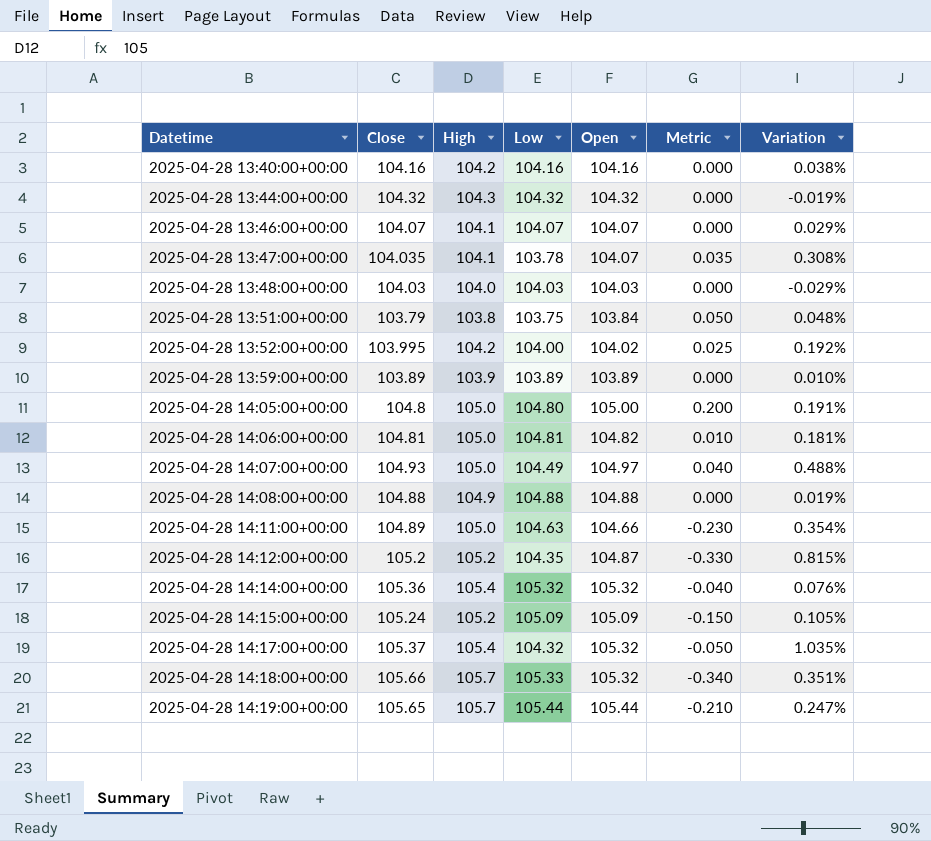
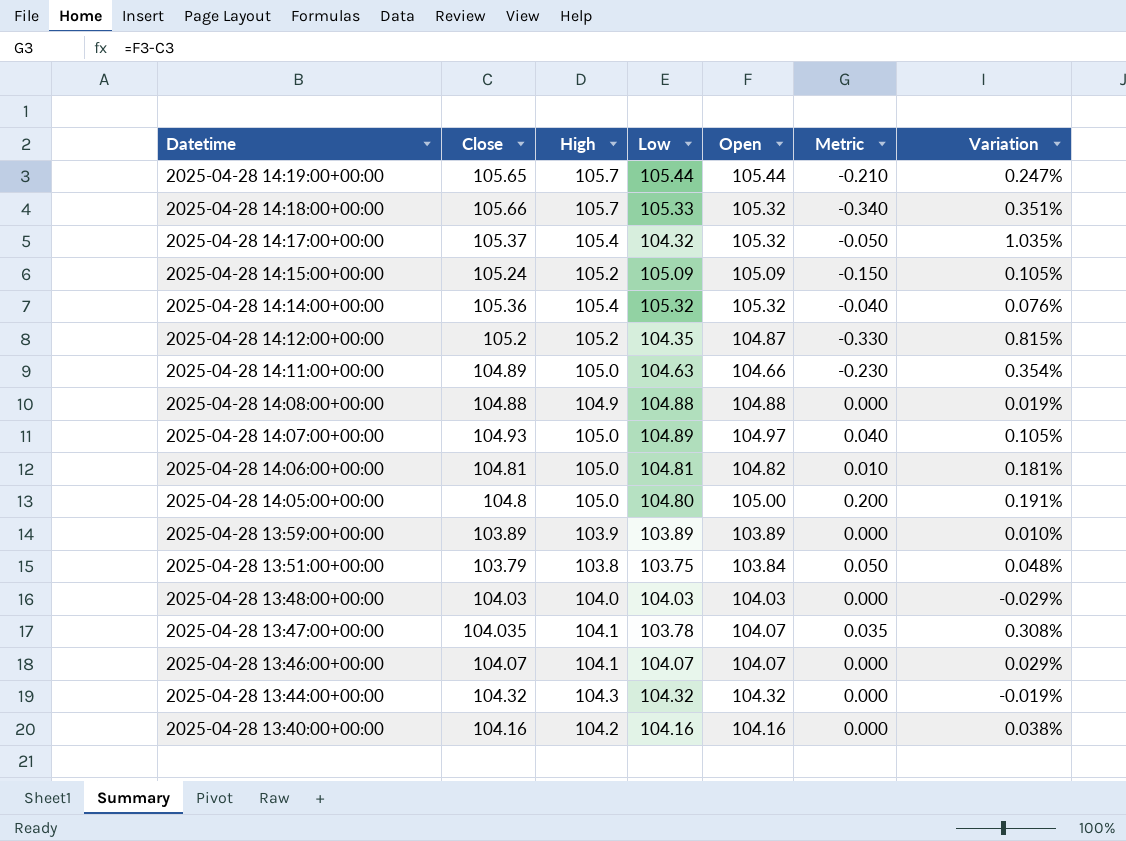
row order: Datetime ascending -> Datetime descending
row 2025-04-28 13:52:00+00:00: 103.995 | 104.2 | 104.00 | 104.02 | 0.025 | 0.192% -> none
2025-04-28 14:07:00+00:00 | Low: 104.49 -> 104.89
2025-04-28 14:07:00+00:00 | Variation: 0.488% -> 0.105%

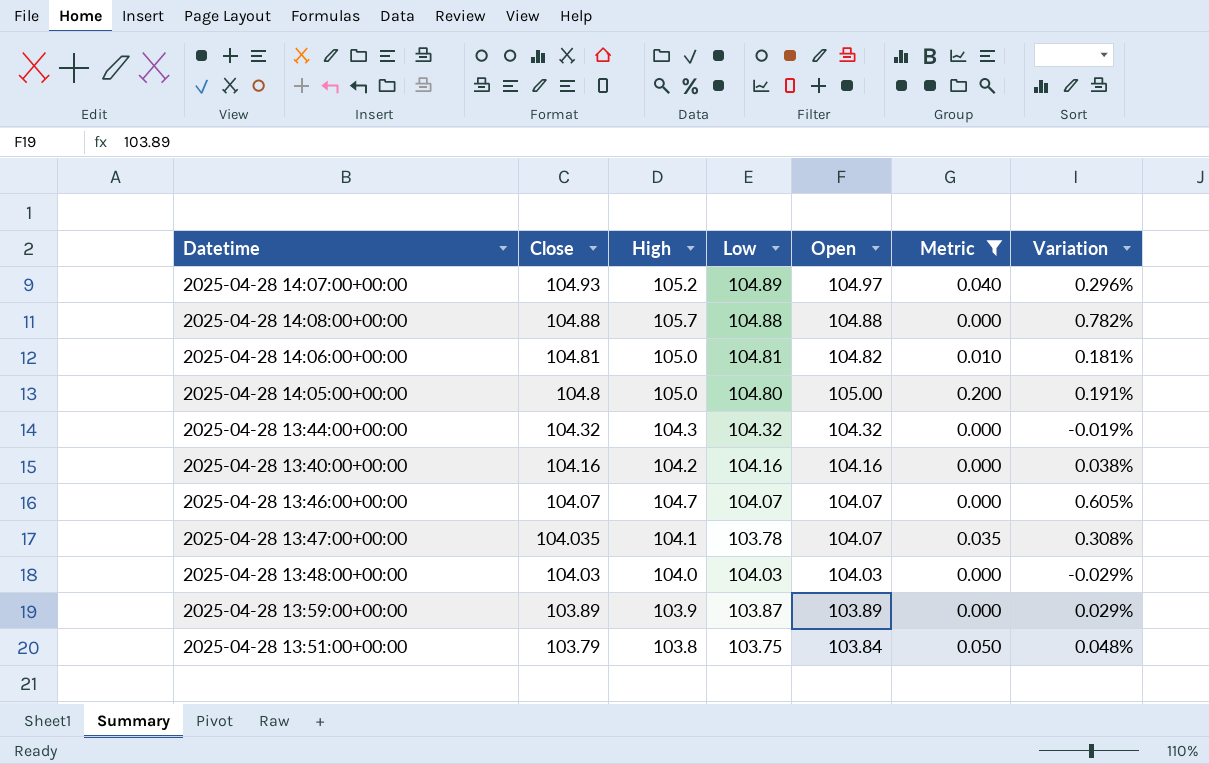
filter: none -> Metric >= 0.000
row order: Datetime descending -> Close descending
2025-04-28 14:07:00+00:00 | High: 105.0 -> 105.2
2025-04-28 14:07:00+00:00 | Variation: 0.105% -> 0.296%
2025-04-28 14:08:00+00:00 | High: 104.9 -> 105.7
2025-04-28 14:08:00+00:00 | Variation: 0.019% -> 0.782%
2025-04-28 13:46:00+00:00 | High: 104.1 -> 104.7
2025-04-28 13:46:00+00:00 | Variation: 0.029% -> 0.605%
2025-04-28 13:59:00+00:00 | Low: 103.89 -> 103.87
2025-04-28 13:59:00+00:00 | Variation: 0.010% -> 0.029%

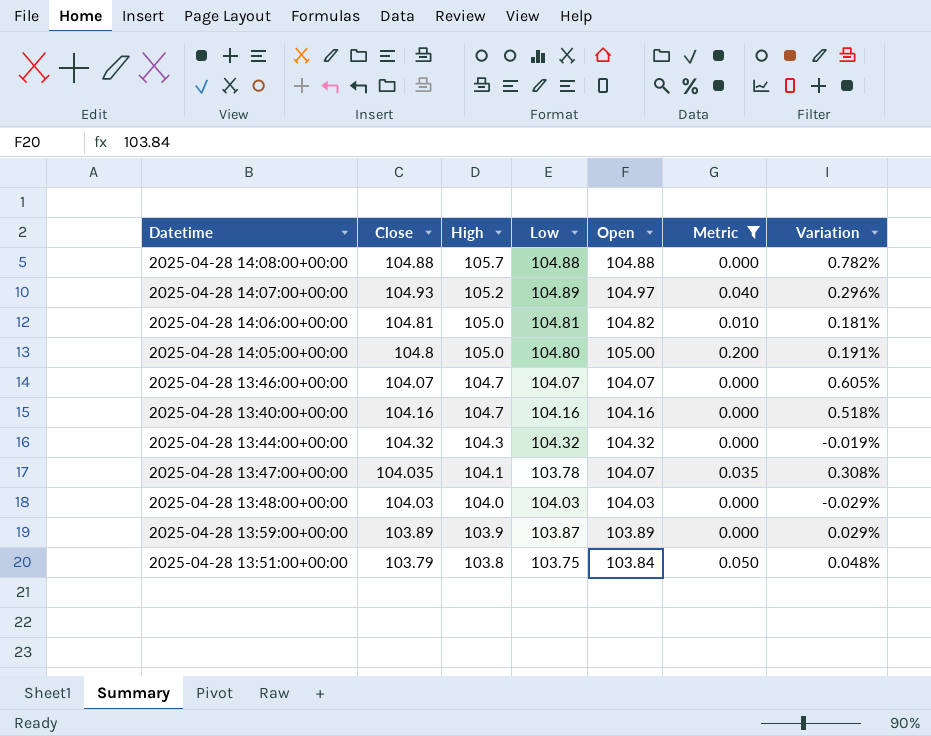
row order: Close descending -> High descending
2025-04-28 13:40:00+00:00 | High: 104.2 -> 104.7
2025-04-28 13:40:00+00:00 | Variation: 0.038% -> 0.518%

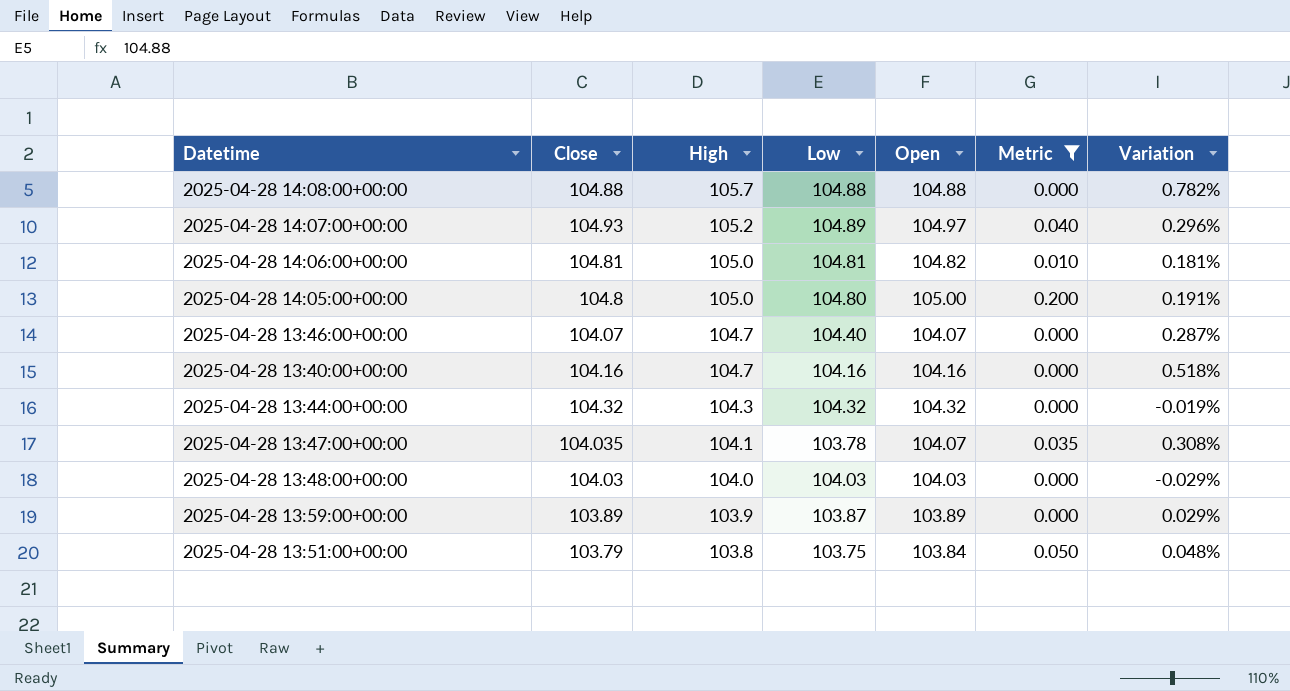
2025-04-28 13:46:00+00:00 | Low: 104.07 -> 104.40
2025-04-28 13:46:00+00:00 | Variation: 0.605% -> 0.287%

